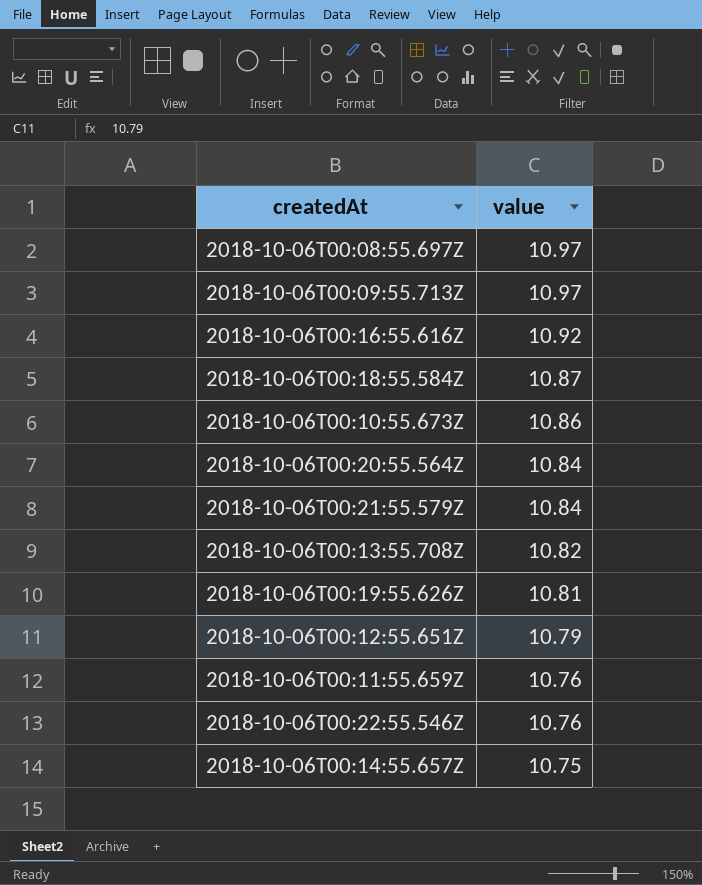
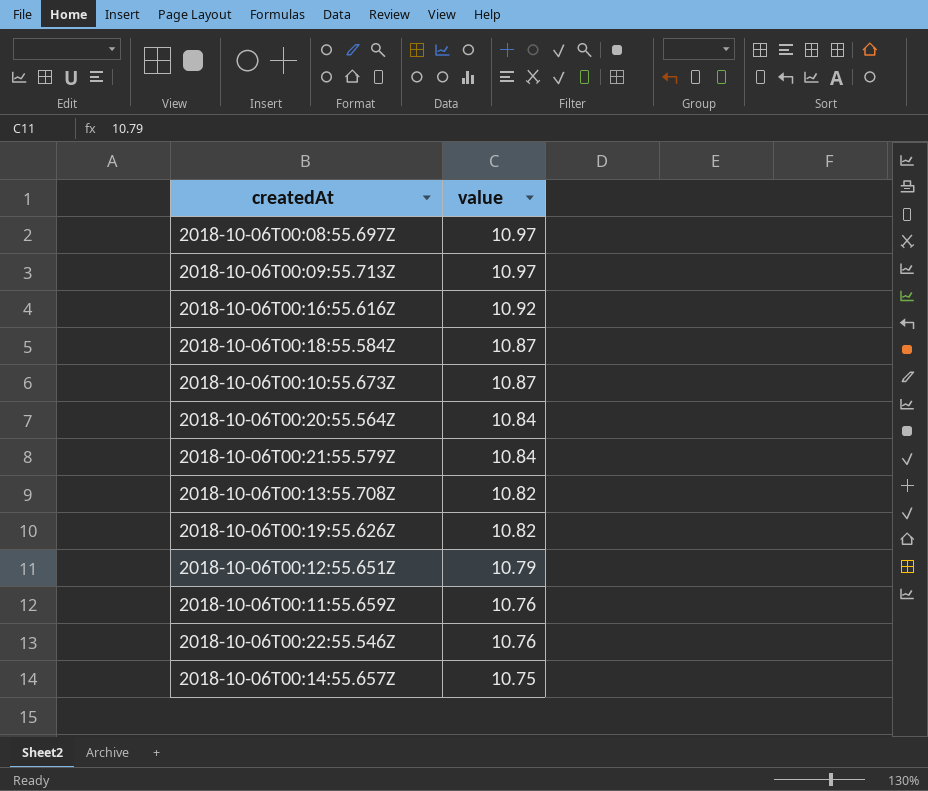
2018-10-06T00:10:55.673Z | value: 10.86 -> 10.87
2018-10-06T00:19:55.626Z | value: 10.81 -> 10.82

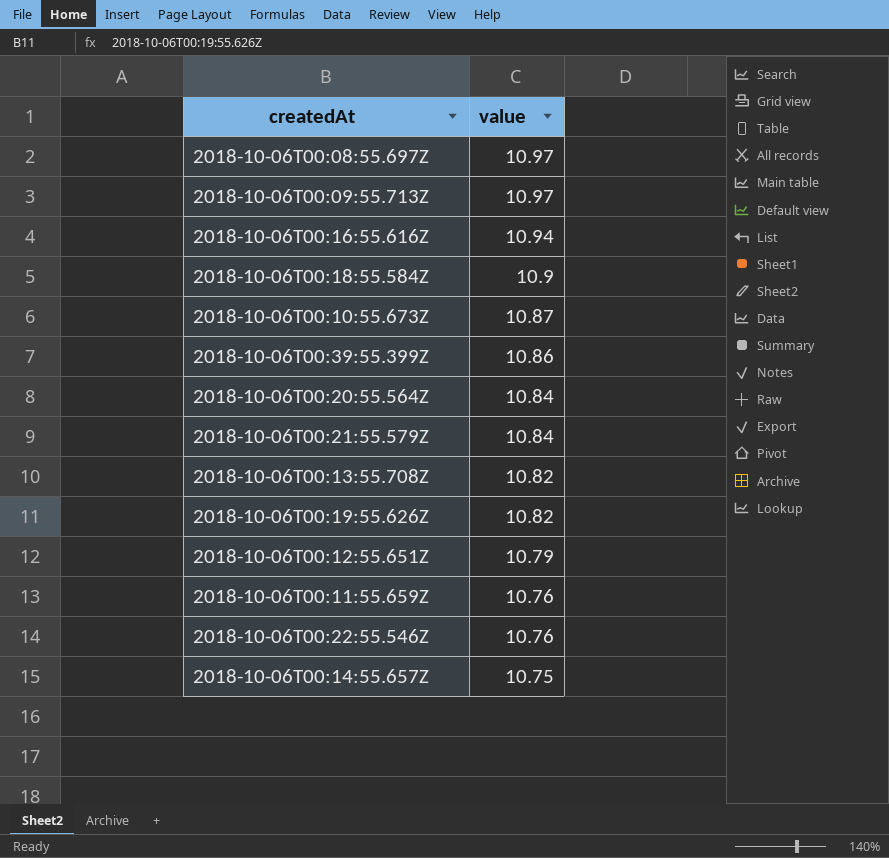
2018-10-06T00:16:55.616Z | value: 10.92 -> 10.94
2018-10-06T00:18:55.584Z | value: 10.87 -> 10.9
row 2018-10-06T00:39:55.399Z: none -> 10.86

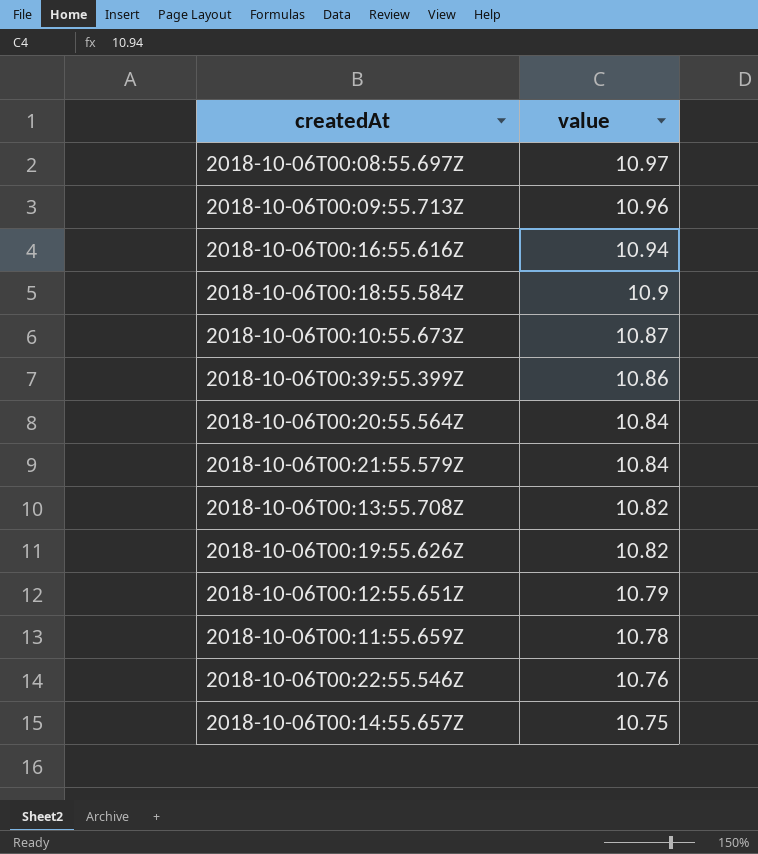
2018-10-06T00:09:55.713Z | value: 10.97 -> 10.96
2018-10-06T00:11:55.659Z | value: 10.76 -> 10.78

